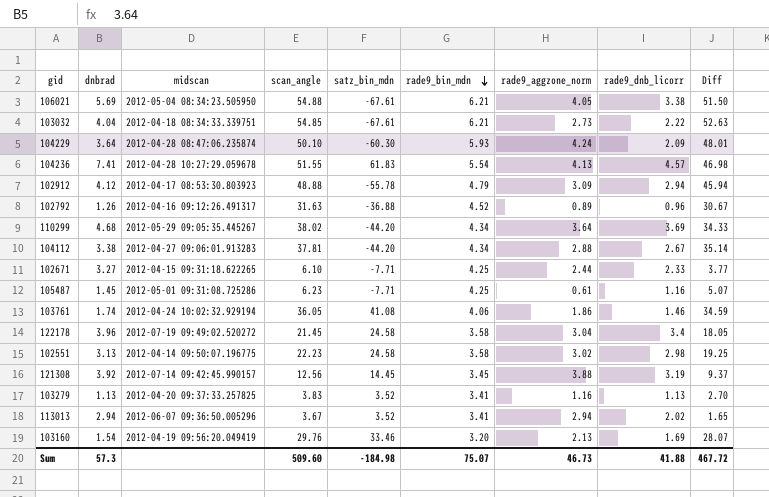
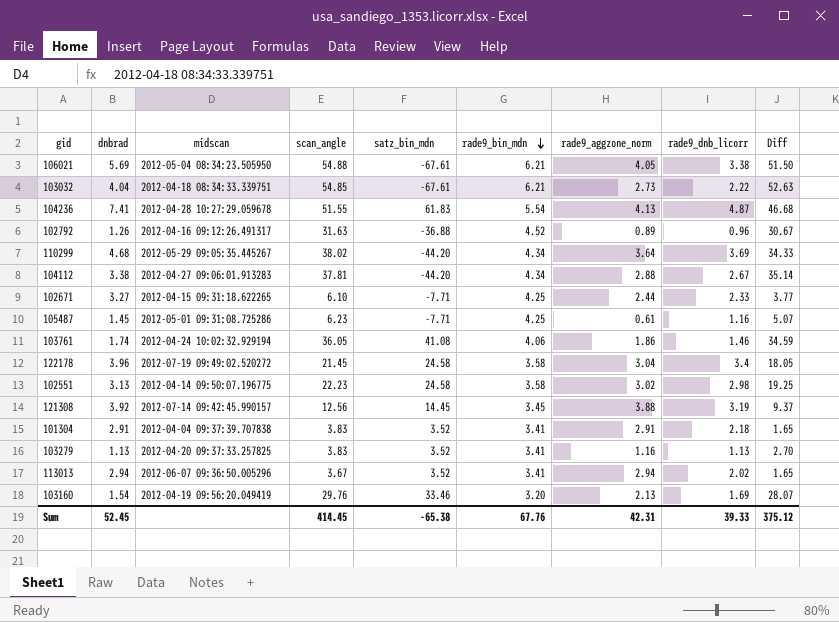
row 104229: 3.64 | 2012-04-28 08:47:06.235874 | 50.10 | -60.30 | 5.93 | 4.24 | 2.09 | 48.01 -> none
row 102912: 4.12 | 2012-04-17 08:53:30.803923 | 48.88 | -55.78 | 4.79 | 3.09 | 2.94 | 45.94 -> none
104236 | rade9_dnb_licorr: 4.57 -> 4.87
104236 | Diff: 46.98 -> 46.68
row 101304: none -> 2.91 | 2012-04-04 09:37:39.707838 | 3.83 | 3.52 | 3.41 | 2.91 | 2.18 | 1.65
Sum | dnbrad: 57.3 -> 52.45
Sum | scan_angle: 509.60 -> 414.45
Sum | satz_bin_mdn: -184.98 -> -65.38
Sum | rade9_bin_mdn: 75.07 -> 67.76
Sum | rade9_aggzone_norm: 46.73 -> 42.31
Sum | rade9_dnb_licorr: 41.88 -> 39.33
Sum | Diff: 467.72 -> 375.12

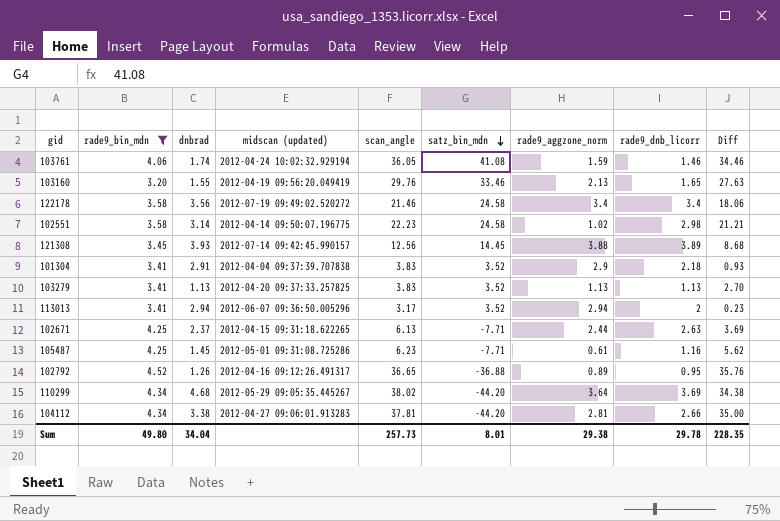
filter: none -> rade9_bin_mdn <= 4.52
row order: rade9_bin_mdn descending -> satz_bin_mdn descending
column rade9_bin_mdn | position: 6 -> 2
column name: midscan -> midscan (updated)
column Diff | formula: [scan_angle] - [rade9_dnb_licorr] -> [scan_angle] - [rade9_aggzone_norm]
103761 | rade9_aggzone_norm: 1.86 -> 1.59
103160 | dnbrad: 1.54 -> 1.55
103160 | rade9_dnb_licorr: 1.69 -> 1.65
122178 | dnbrad: 3.96 -> 3.56
122178 | scan_angle: 21.45 -> 21.46
122178 | rade9_aggzone_norm: 3.04 -> 3.4
102551 | dnbrad: 3.13 -> 3.14
102551 | rade9_aggzone_norm: 3.02 -> 1.02
121308 | dnbrad: 3.92 -> 3.93
121308 | rade9_dnb_licorr: 3.19 -> 3.89
101304 | rade9_aggzone_norm: 2.91 -> 2.9
103279 | rade9_aggzone_norm: 1.16 -> 1.13
113013 | scan_angle: 3.67 -> 3.17
113013 | rade9_dnb_licorr: 2.02 -> 2
102671 | dnbrad: 3.27 -> 2.37
102671 | scan_angle: 6.10 -> 6.13
102671 | rade9_dnb_licorr: 2.33 -> 2.63
102792 | scan_angle: 31.63 -> 36.65
102792 | rade9_dnb_licorr: 0.96 -> 0.95
104112 | rade9_aggzone_norm: 2.88 -> 2.81
104112 | rade9_dnb_licorr: 2.67 -> 2.66
Sum | rade9_bin_mdn: 67.76 -> 49.80
Sum | dnbrad: 52.45 -> 34.04
Sum | scan_angle: 414.45 -> 257.73
Sum | satz_bin_mdn: -65.38 -> 8.01
Sum | rade9_aggzone_norm: 42.31 -> 29.38
Sum | rade9_dnb_licorr: 39.33 -> 29.78
Sum | Diff: 375.12 -> 228.35

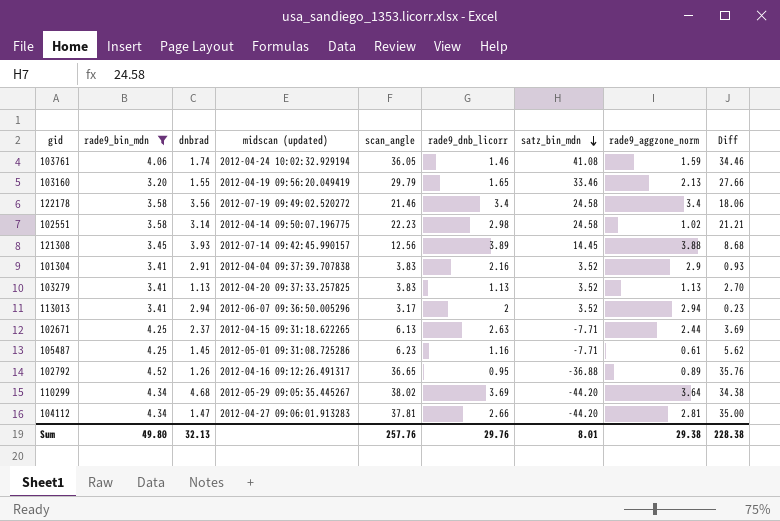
column rade9_dnb_licorr | position: 8 -> 6
103160 | scan_angle: 29.76 -> 29.79
103160 | Diff: 27.63 -> 27.66
101304 | rade9_dnb_licorr: 2.18 -> 2.16
104112 | dnbrad: 3.38 -> 1.47
Sum | dnbrad: 34.04 -> 32.13
Sum | scan_angle: 257.73 -> 257.76
Sum | rade9_dnb_licorr: 29.78 -> 29.76
Sum | Diff: 228.35 -> 228.38

